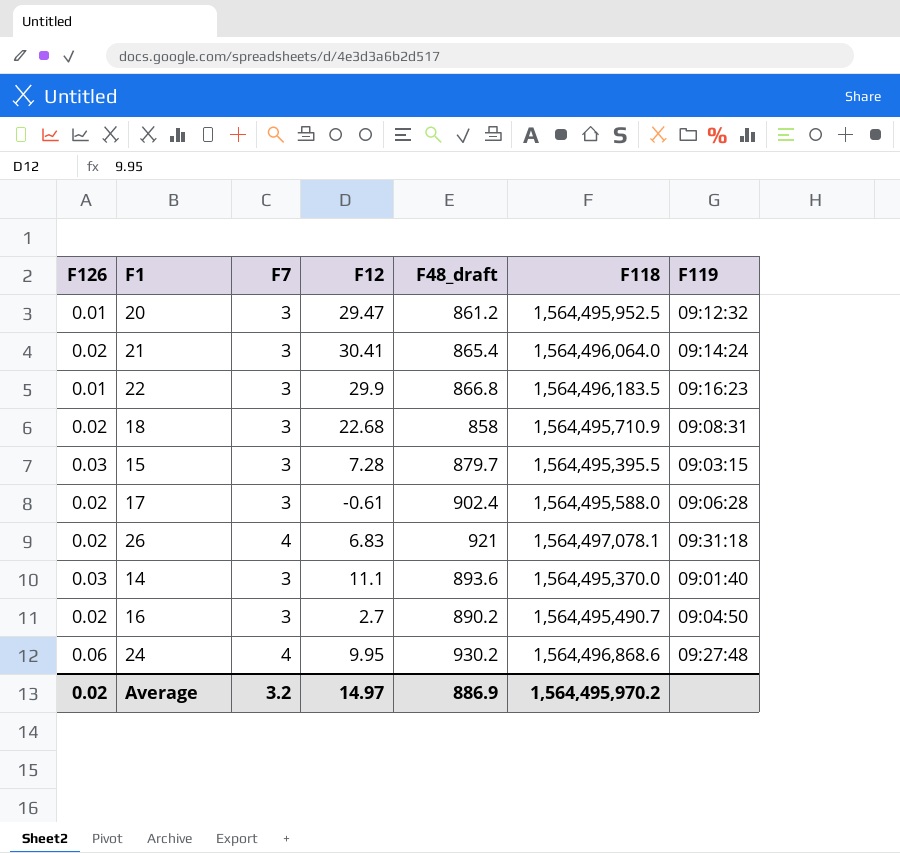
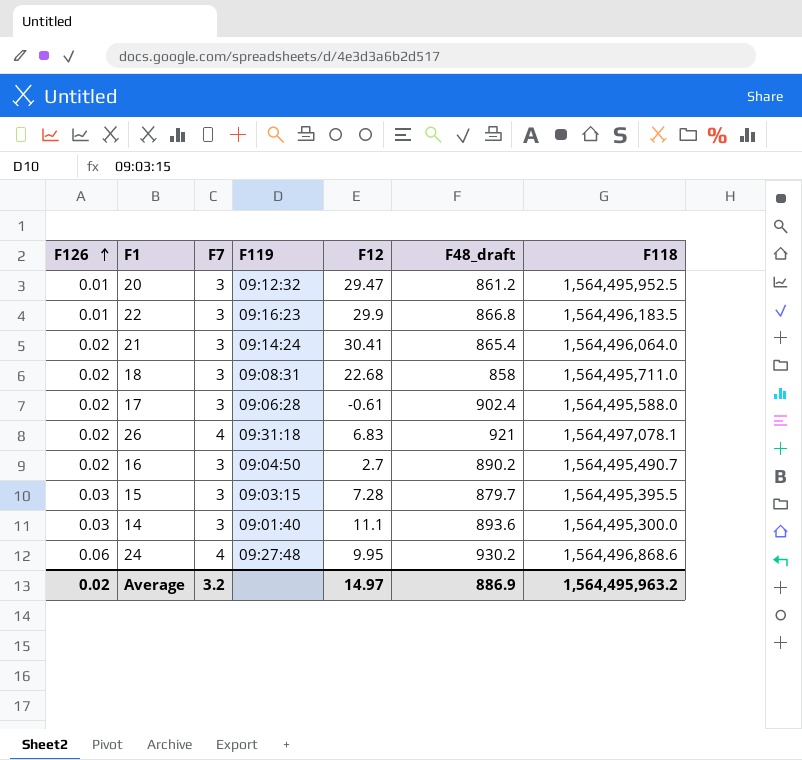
row order: none -> F126 ascending
column F119 | position: 7 -> 4
18 | F118: 1,564,495,710.9 -> 1,564,495,711.0
14 | F118: 1,564,495,370.0 -> 1,564,495,300.0
Average | F118: 1,564,495,970.2 -> 1,564,495,963.2

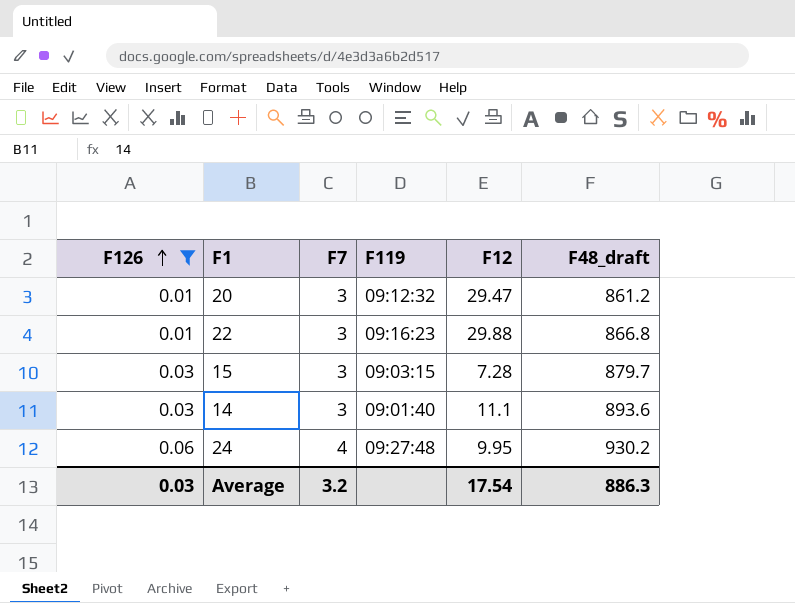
filter: none -> F126 != 0.02
column F118 | position: 7 -> none
22 | F12: 29.9 -> 29.88
Average | F126: 0.02 -> 0.03
Average | F12: 14.97 -> 17.54
Average | F48_draft: 886.9 -> 886.3

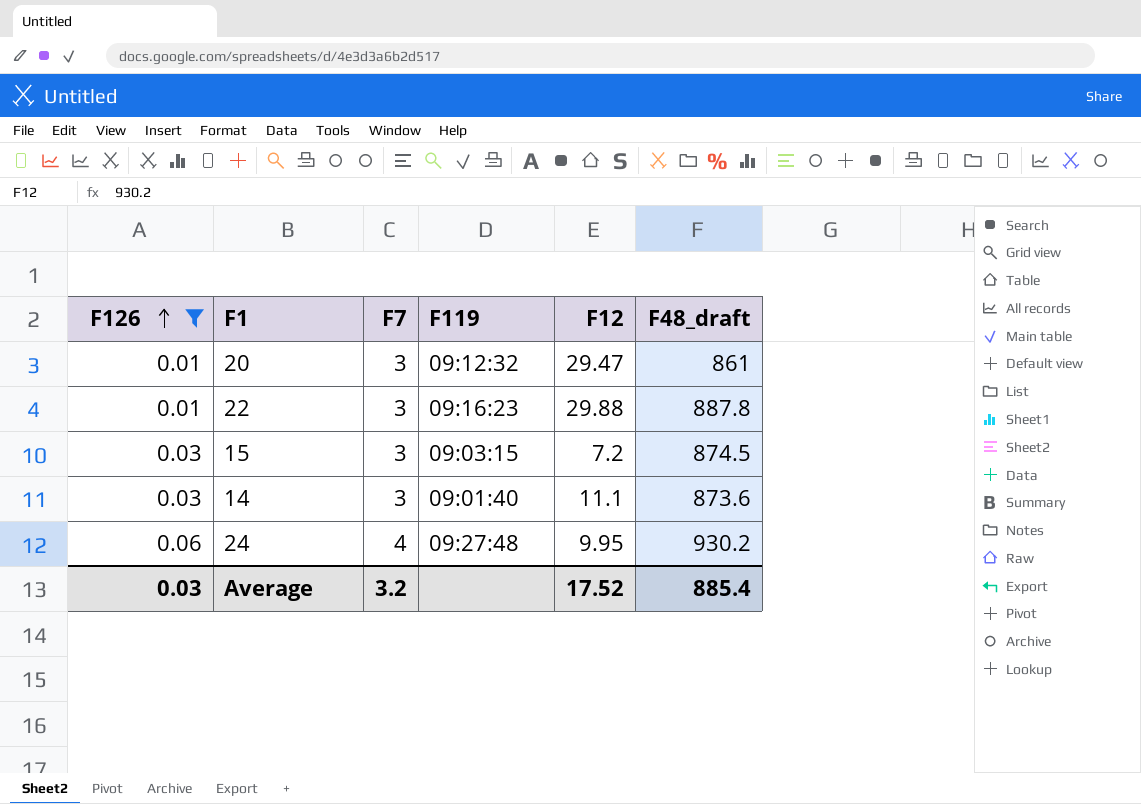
20 | F48_draft: 861.2 -> 861
22 | F48_draft: 866.8 -> 887.8
15 | F12: 7.28 -> 7.2
15 | F48_draft: 879.7 -> 874.5
14 | F48_draft: 893.6 -> 873.6
Average | F12: 17.54 -> 17.52
Average | F48_draft: 886.3 -> 885.4

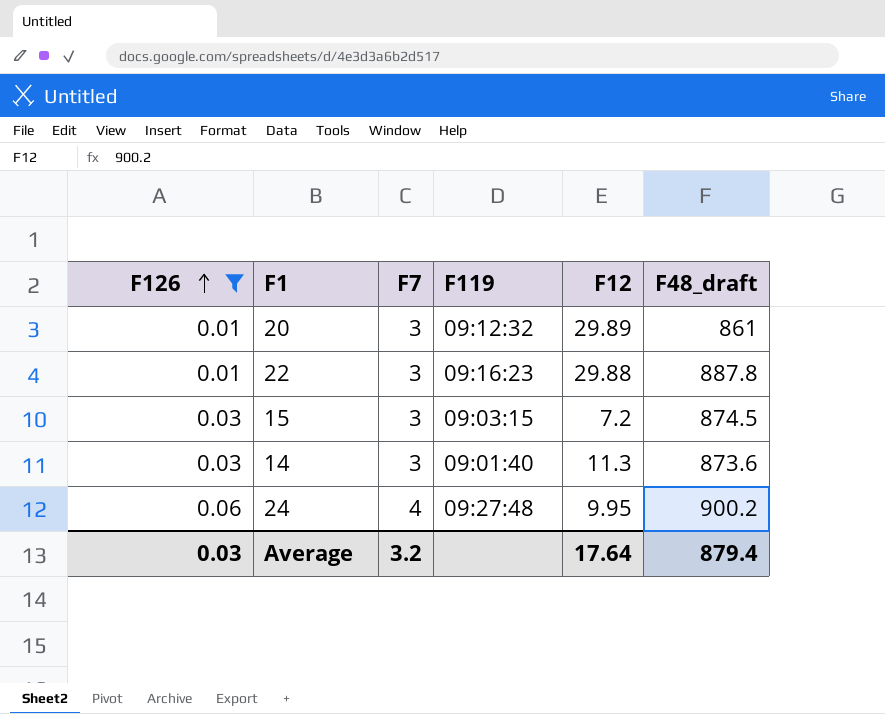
20 | F12: 29.47 -> 29.89
14 | F12: 11.1 -> 11.3
24 | F48_draft: 930.2 -> 900.2
Average | F12: 17.52 -> 17.64
Average | F48_draft: 885.4 -> 879.4

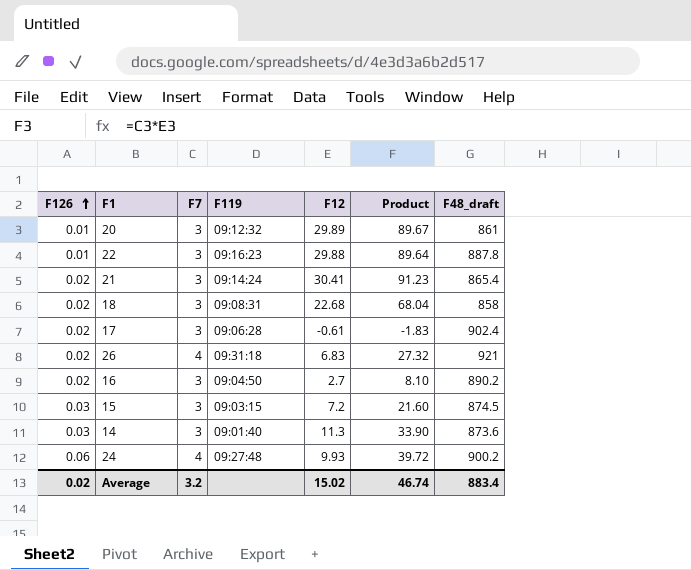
filter: F126 != 0.02 -> none
column Product | formula: none -> [F7] * [F12]
24 | F12: 9.95 -> 9.93
Average | F126: 0.03 -> 0.02
Average | F12: 17.64 -> 15.02
Average | F48_draft: 879.4 -> 883.4

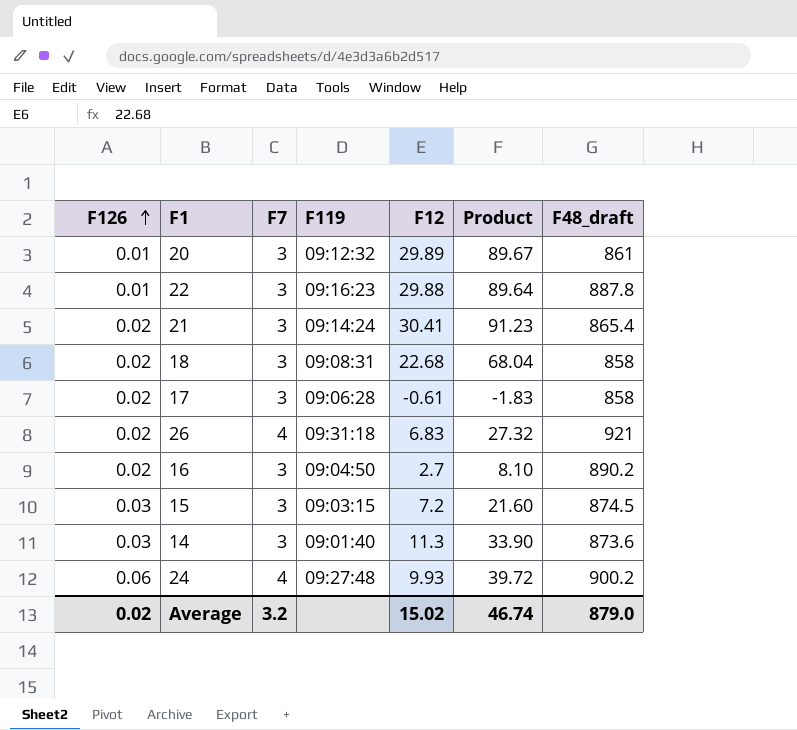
17 | F48_draft: 902.4 -> 858
Average | F48_draft: 883.4 -> 879.0

